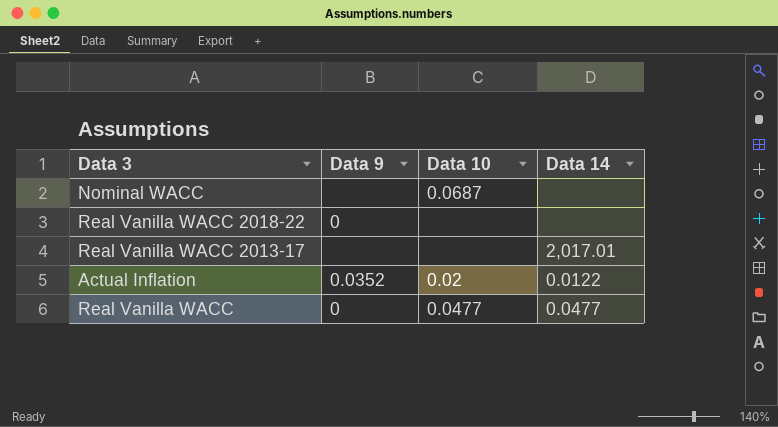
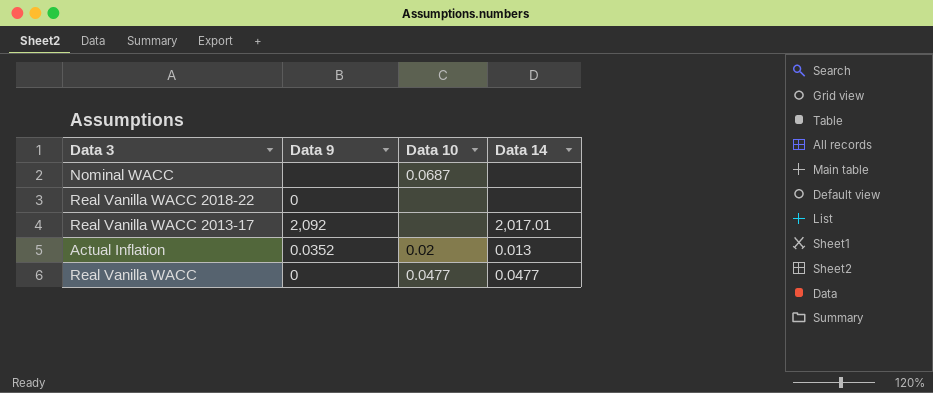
Real Vanilla WACC 2013-17 | Data 9: none -> 2,092
Actual Inflation | Data 14: 0.0122 -> 0.013

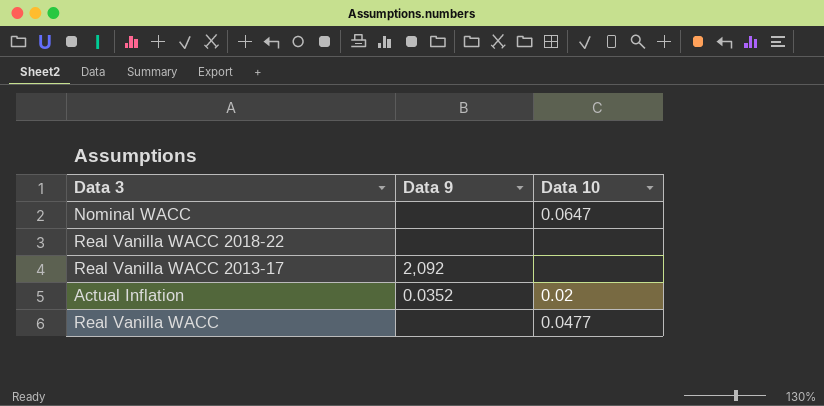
column Data 14 | position: 4 -> none
Nominal WACC | Data 10: 0.0687 -> 0.0647
Real Vanilla WACC 2018-22 | Data 9: 0 -> none
Real Vanilla WACC | Data 9: 0 -> none

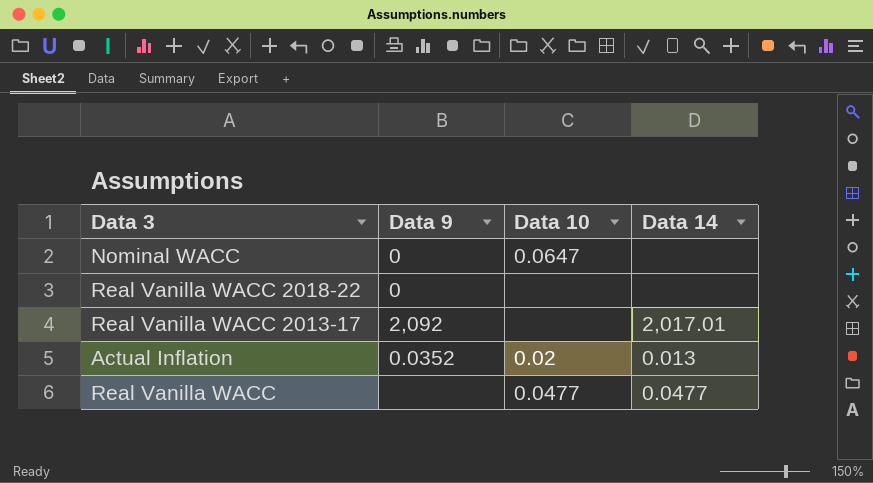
column Data 14 | position: none -> 4
Nominal WACC | Data 9: none -> 0
Real Vanilla WACC 2018-22 | Data 9: none -> 0

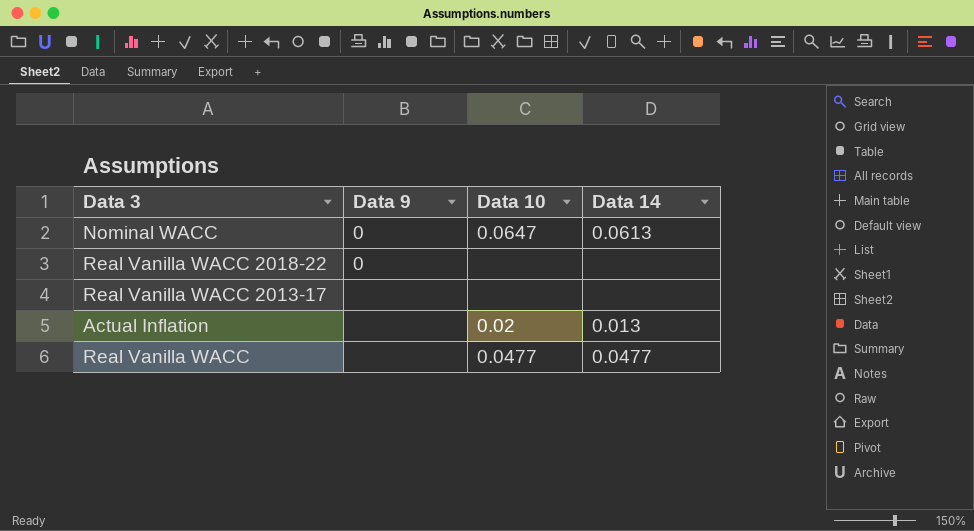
Nominal WACC | Data 14: none -> 0.0613
Real Vanilla WACC 2013-17 | Data 9: 2,092 -> none
Real Vanilla WACC 2013-17 | Data 14: 2,017.01 -> none
Actual Inflation | Data 9: 0.0352 -> none

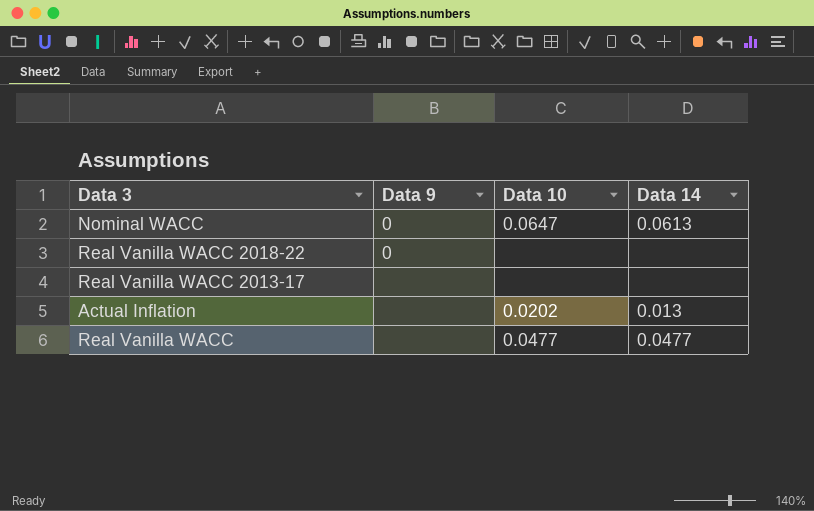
Actual Inflation | Data 10: 0.02 -> 0.0202

